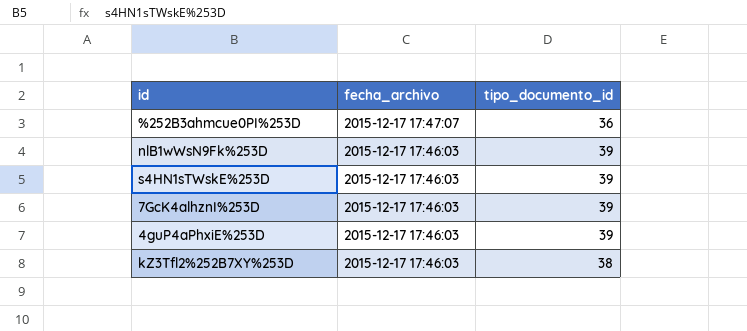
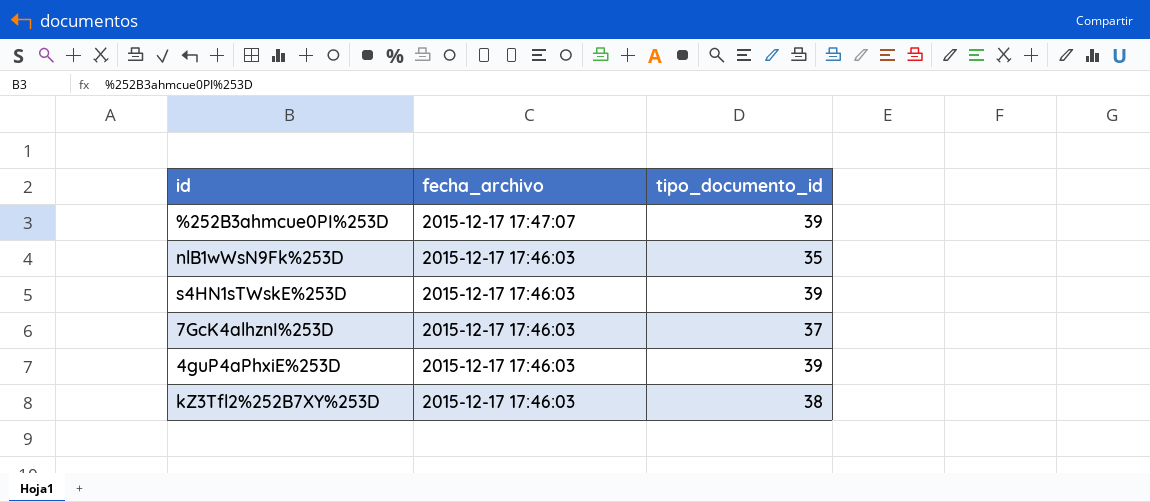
%252B3ahmcue0PI%253D | tipo_documento_id: 36 -> 39
nlB1wWsN9Fk%253D | tipo_documento_id: 39 -> 35
7GcK4alhznI%253D | tipo_documento_id: 39 -> 37

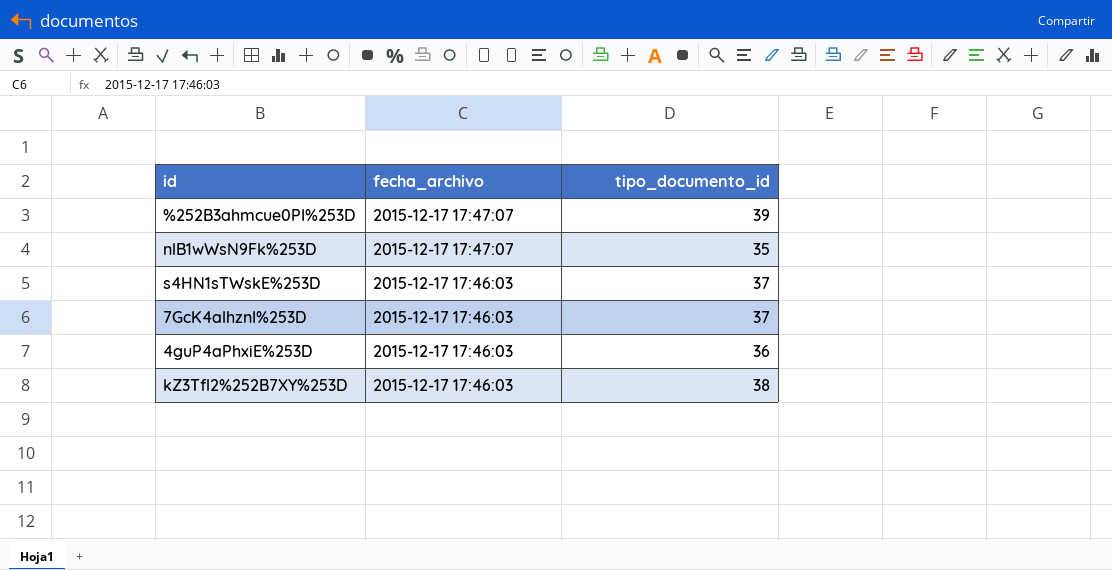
nlB1wWsN9Fk%253D | fecha_archivo: 2015-12-17 17:46:03 -> 2015-12-17 17:47:07
s4HN1sTWskE%253D | tipo_documento_id: 39 -> 37
4guP4aPhxiE%253D | tipo_documento_id: 39 -> 36

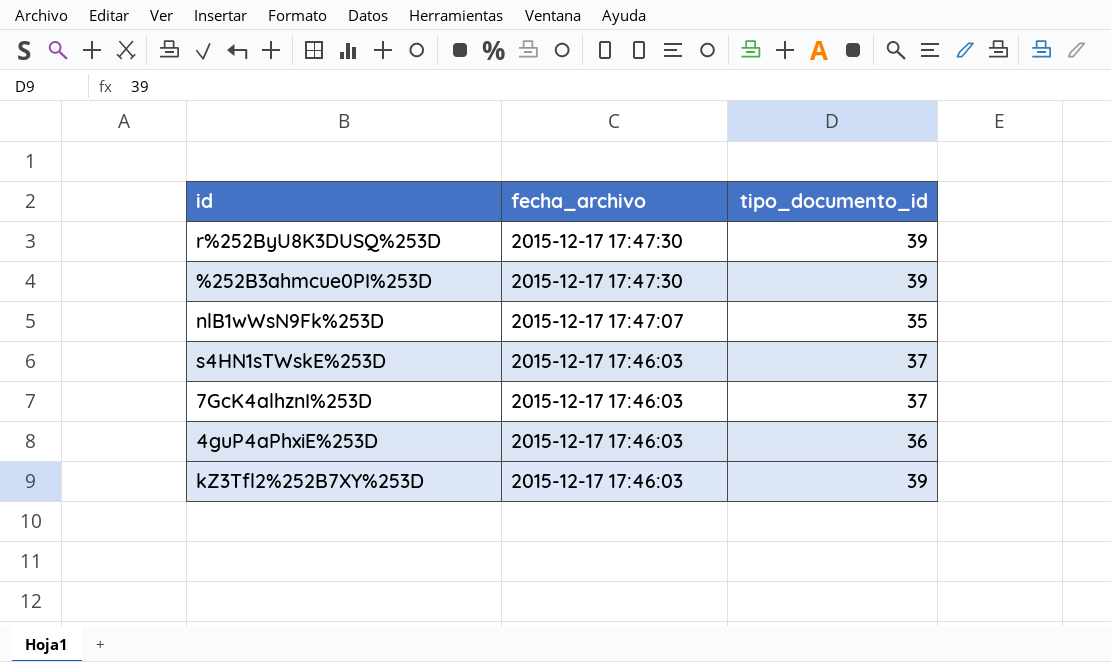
row r%252ByU8K3DUSQ%253D: none -> 2015-12-17 17:47:30 | 39
%252B3ahmcue0PI%253D | fecha_archivo: 2015-12-17 17:47:07 -> 2015-12-17 17:47:30
kZ3Tfl2%252B7XY%253D | tipo_documento_id: 38 -> 39

